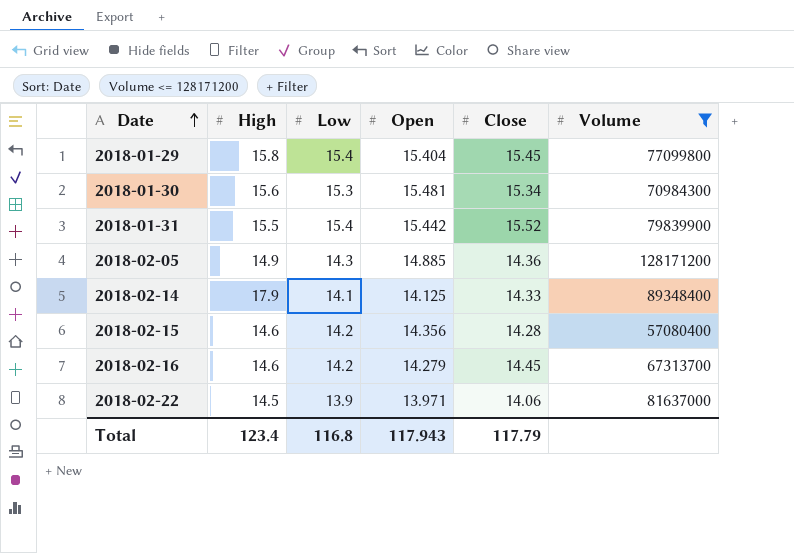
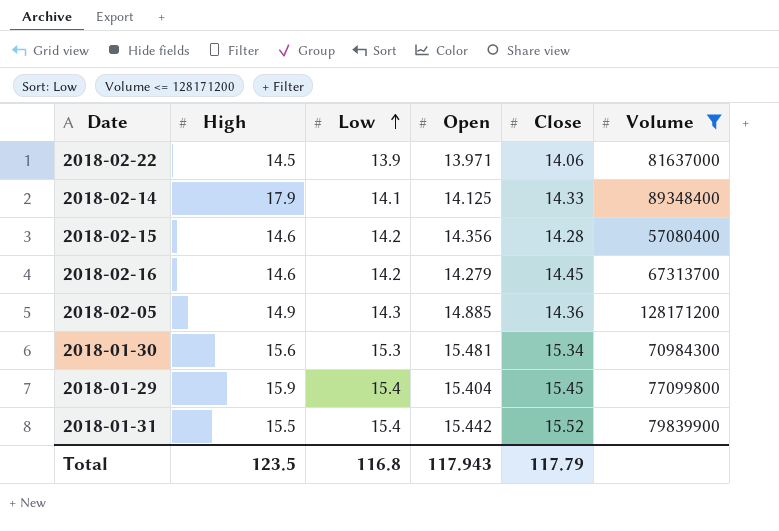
row order: Date ascending -> Low ascending
2018-01-29 | High: 15.8 -> 15.9
Total | High: 123.4 -> 123.5

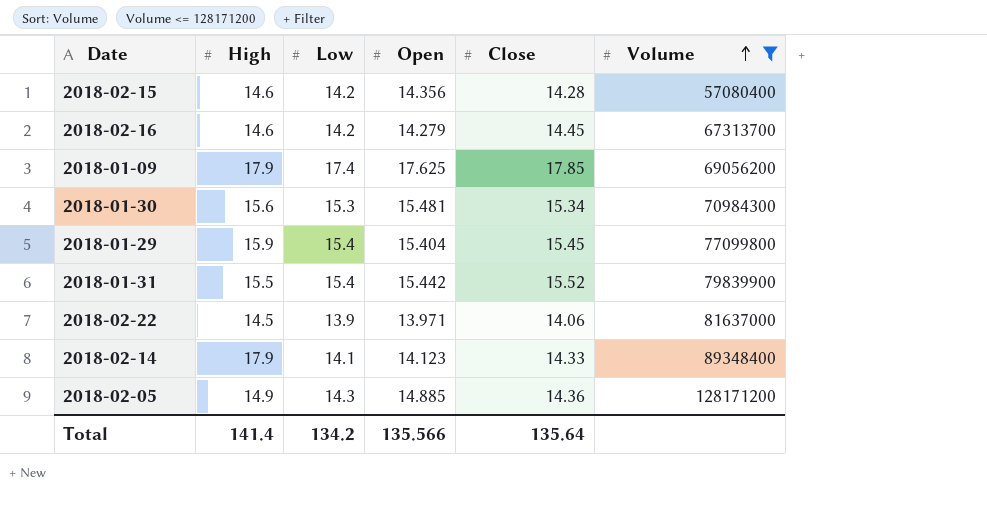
row order: Low ascending -> Volume ascending
row 2018-01-09: none -> 17.9 | 17.4 | 17.625 | 17.85 | 69056200
2018-02-14 | Open: 14.125 -> 14.123
Total | High: 123.5 -> 141.4
Total | Low: 116.8 -> 134.2
Total | Open: 117.943 -> 135.566
Total | Close: 117.79 -> 135.64

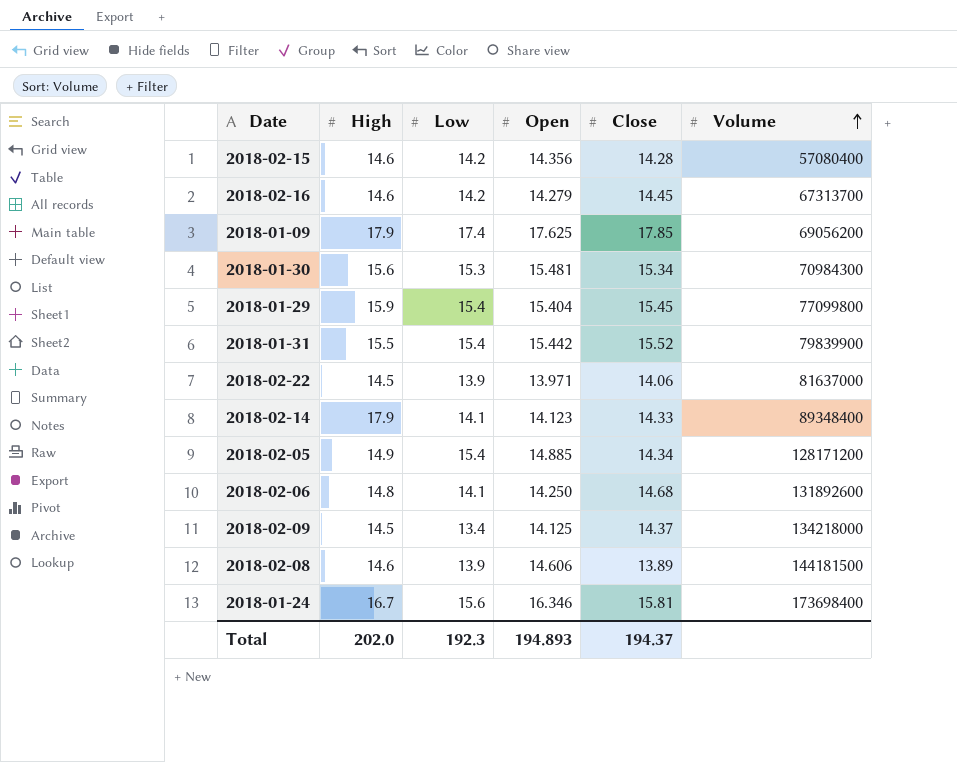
filter: Volume <= 128171200 -> none
2018-02-05 | Low: 14.3 -> 15.4
2018-02-05 | Close: 14.36 -> 14.34
Total | High: 141.4 -> 202.0
Total | Low: 134.2 -> 192.3
Total | Open: 135.566 -> 194.893
Total | Close: 135.64 -> 194.37

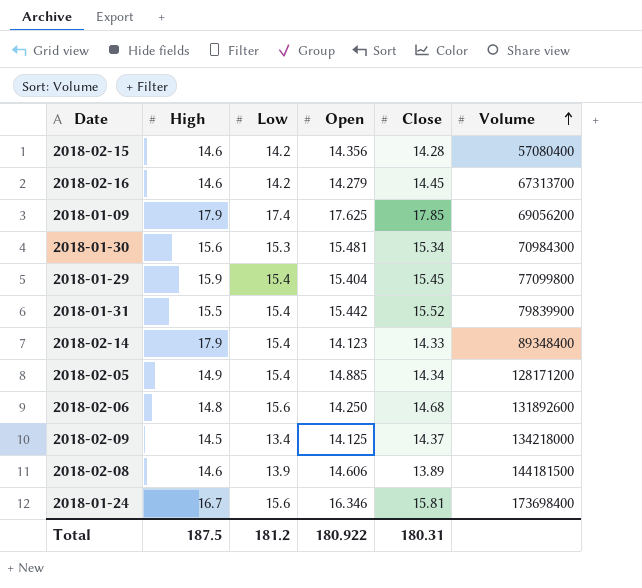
row 2018-02-22: 14.5 | 13.9 | 13.971 | 14.06 | 81637000 -> none
2018-02-14 | Low: 14.1 -> 15.4
2018-02-06 | Low: 14.1 -> 15.6
Total | High: 202.0 -> 187.5
Total | Low: 192.3 -> 181.2
Total | Open: 194.893 -> 180.922
Total | Close: 194.37 -> 180.31

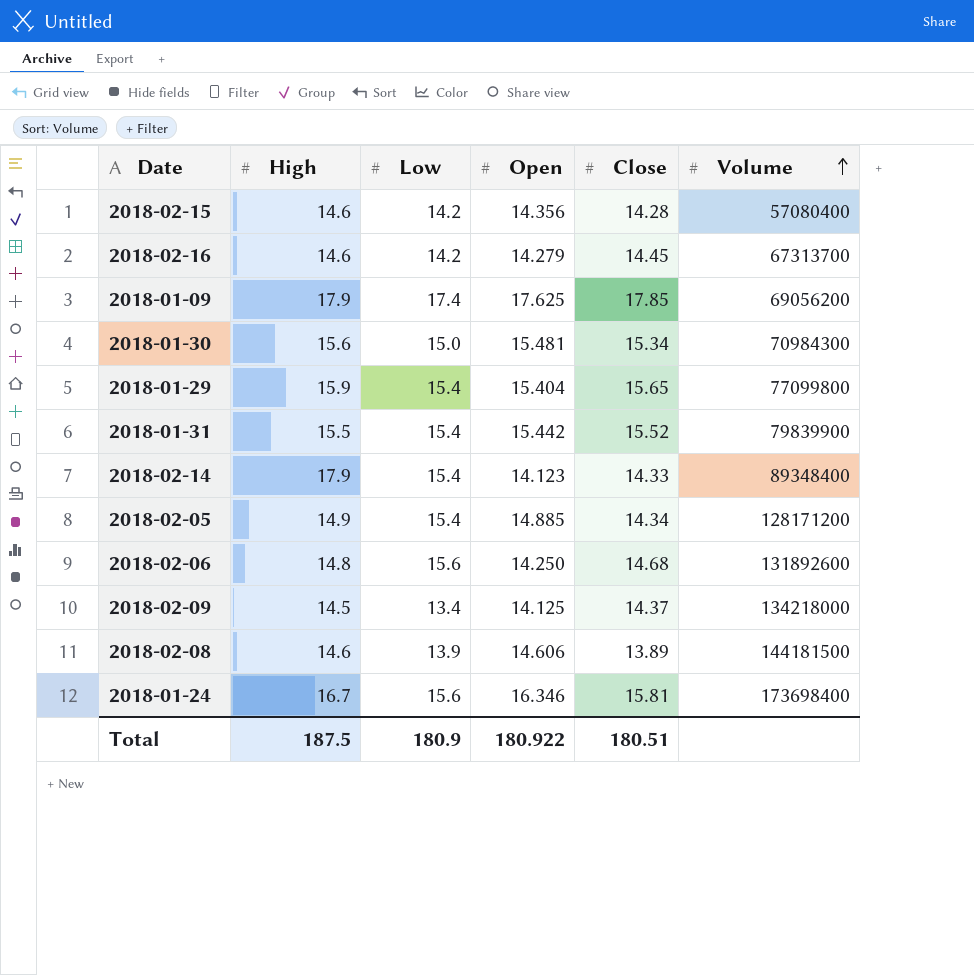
2018-01-30 | Low: 15.3 -> 15.0
2018-01-29 | Close: 15.45 -> 15.65
Total | Low: 181.2 -> 180.9
Total | Close: 180.31 -> 180.51

